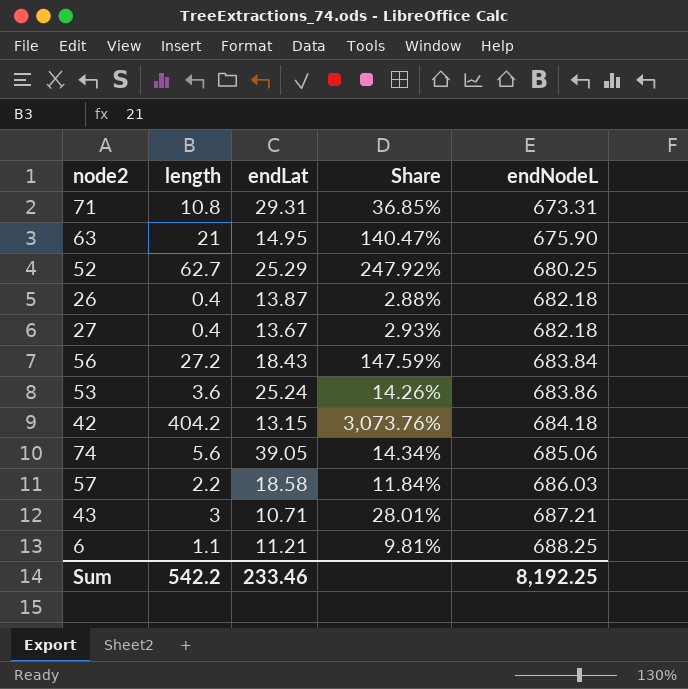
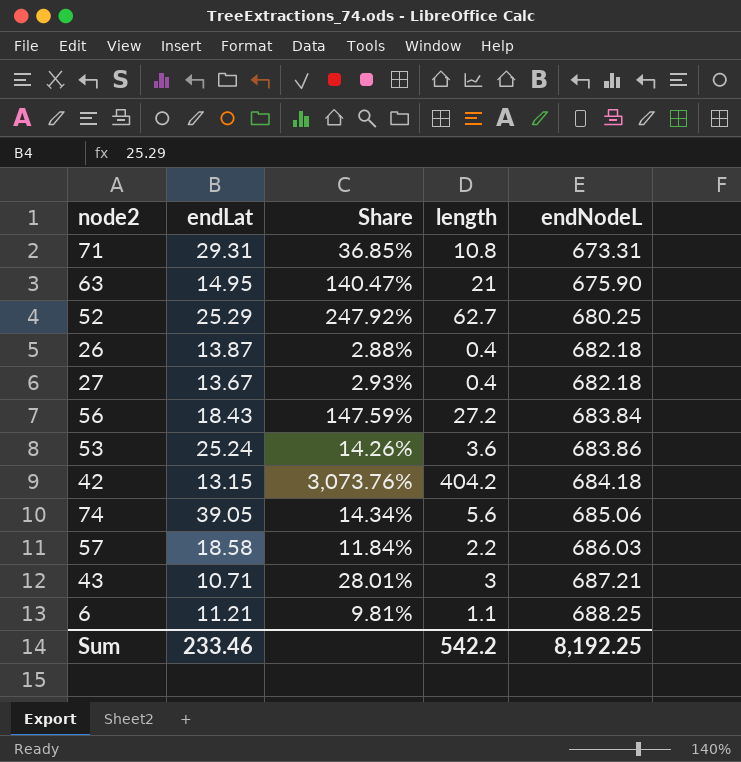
column length | position: 2 -> 4

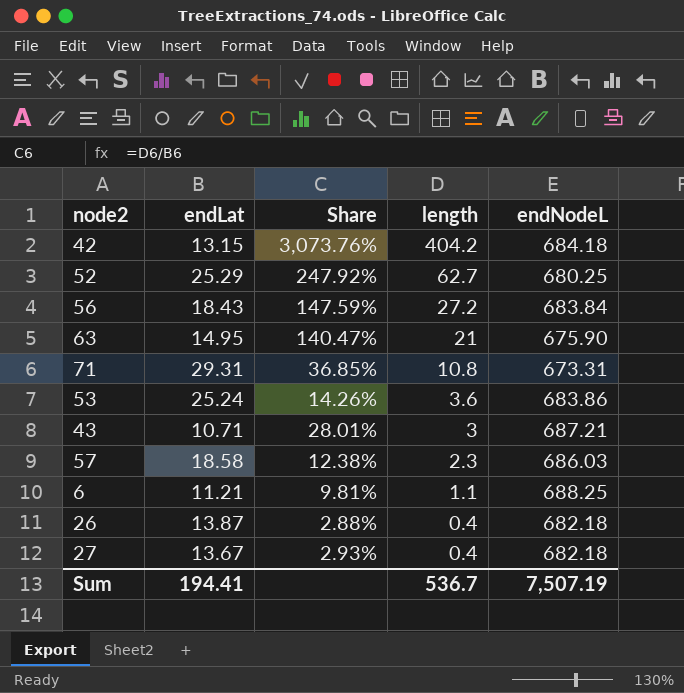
row order: endNodeL ascending -> length descending
row 74: 39.05 | 14.34% | 5.6 | 685.06 -> none
57 | Share: 11.84% -> 12.38%
57 | length: 2.2 -> 2.3
Sum | endLat: 233.46 -> 194.41
Sum | length: 542.2 -> 536.7
Sum | endNodeL: 8,192.25 -> 7,507.19

